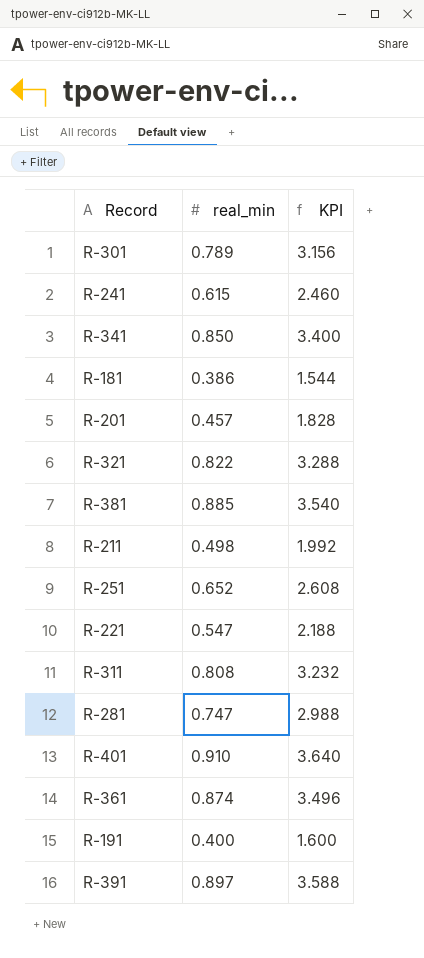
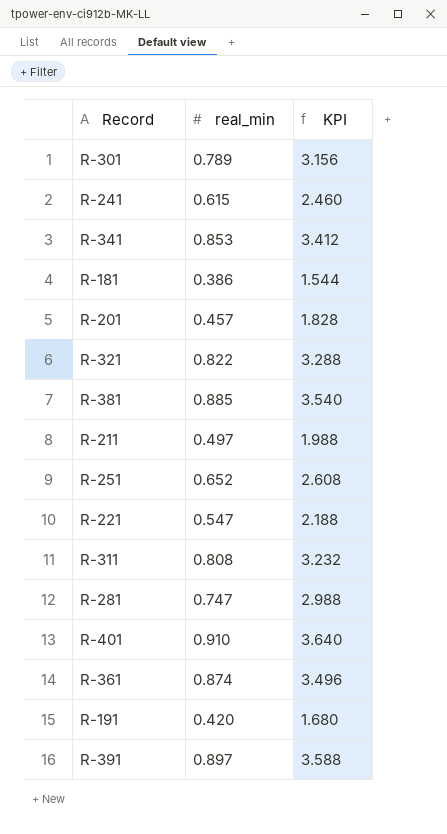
R-341 | real_min: 0.850 -> 0.853
R-341 | KPI: 3.400 -> 3.412
R-211 | real_min: 0.498 -> 0.497
R-211 | KPI: 1.992 -> 1.988
R-191 | real_min: 0.400 -> 0.420
R-191 | KPI: 1.600 -> 1.680

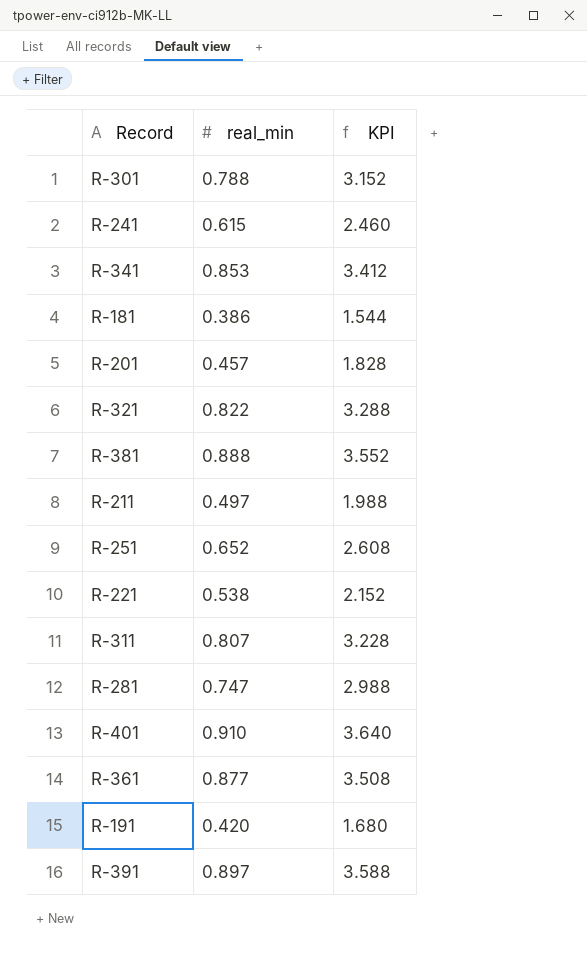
R-301 | real_min: 0.789 -> 0.788
R-301 | KPI: 3.156 -> 3.152
R-381 | real_min: 0.885 -> 0.888
R-381 | KPI: 3.540 -> 3.552
R-221 | real_min: 0.547 -> 0.538
R-221 | KPI: 2.188 -> 2.152
R-311 | real_min: 0.808 -> 0.807
R-311 | KPI: 3.232 -> 3.228
R-361 | real_min: 0.874 -> 0.877
R-361 | KPI: 3.496 -> 3.508

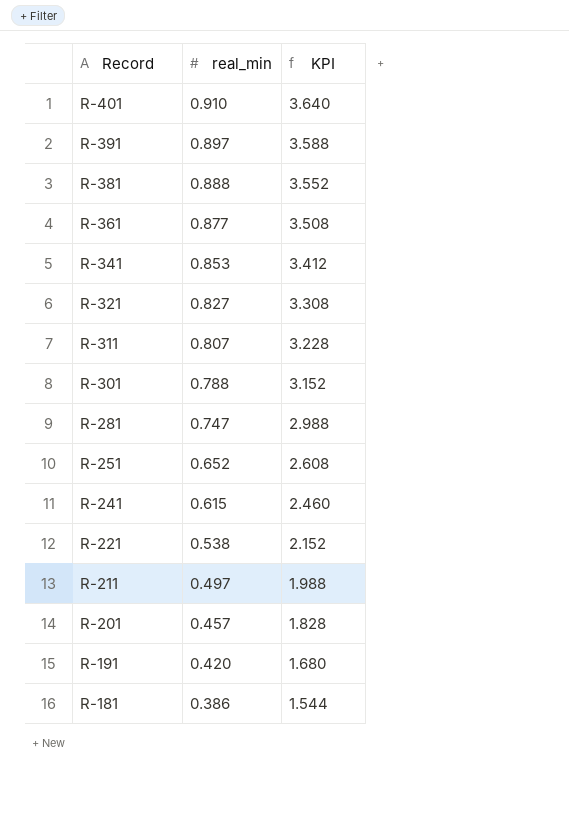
row order: none -> Record descending
R-321 | real_min: 0.822 -> 0.827
R-321 | KPI: 3.288 -> 3.308

